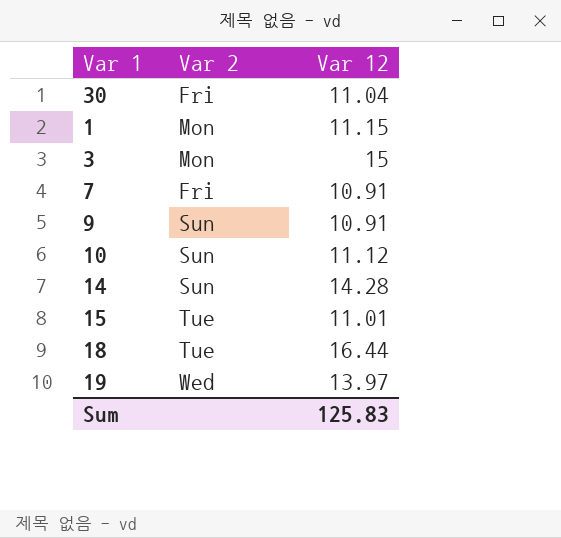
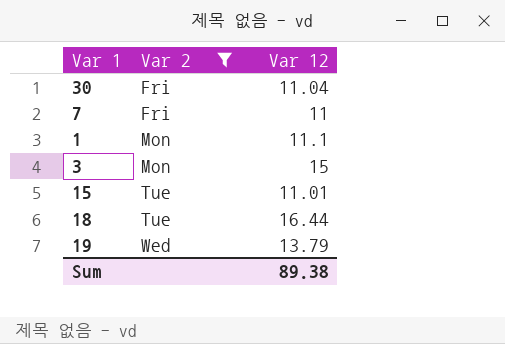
filter: none -> Var 2 != Sun
row order: none -> Var 2 ascending
7 | Var 12: 10.91 -> 11
1 | Var 12: 11.15 -> 11.1
19 | Var 12: 13.97 -> 13.79
Sum | Var 12: 125.83 -> 89.38

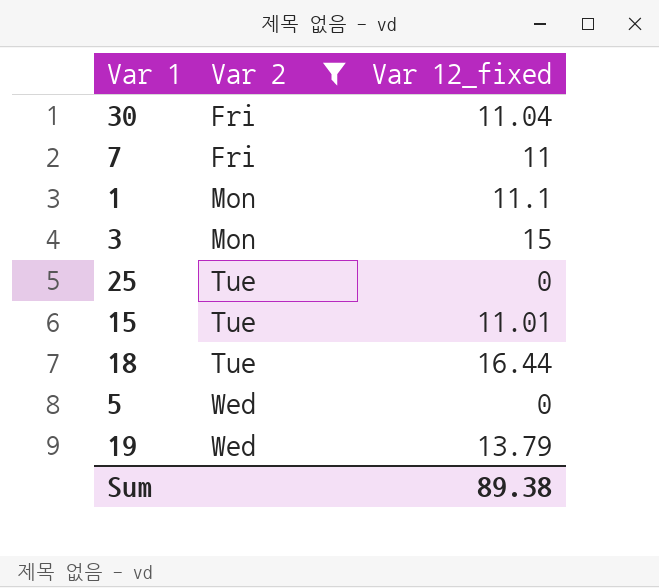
column name: Var 12 -> Var 12_fixed
row 25: none -> Tue | 0
row 5: none -> Wed | 0

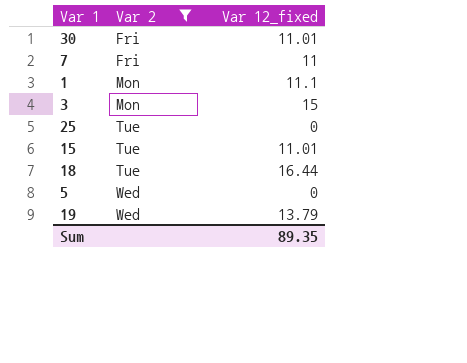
30 | Var 12_fixed: 11.04 -> 11.01
Sum | Var 12_fixed: 89.38 -> 89.35

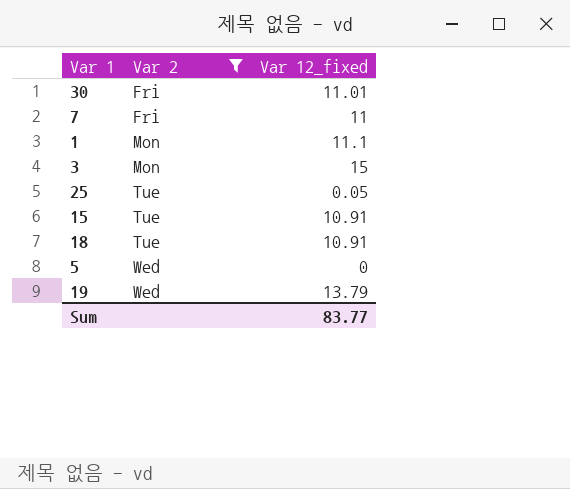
25 | Var 12_fixed: 0 -> 0.05
15 | Var 12_fixed: 11.01 -> 10.91
18 | Var 12_fixed: 16.44 -> 10.91
Sum | Var 12_fixed: 89.35 -> 83.77

